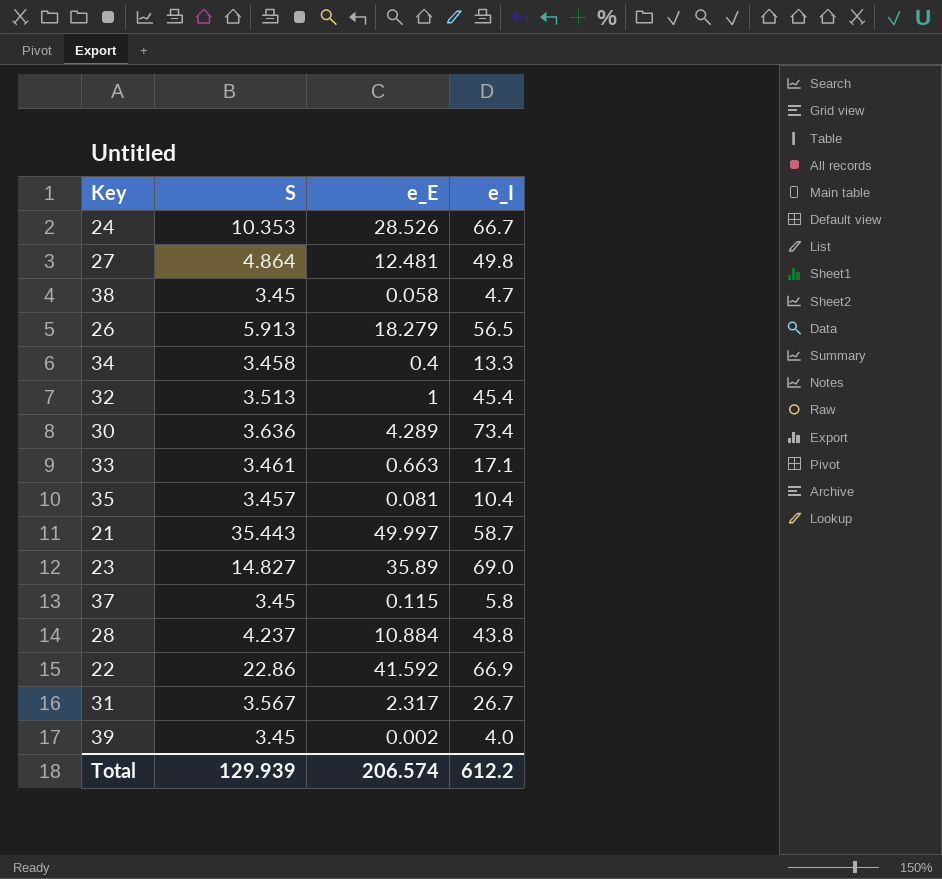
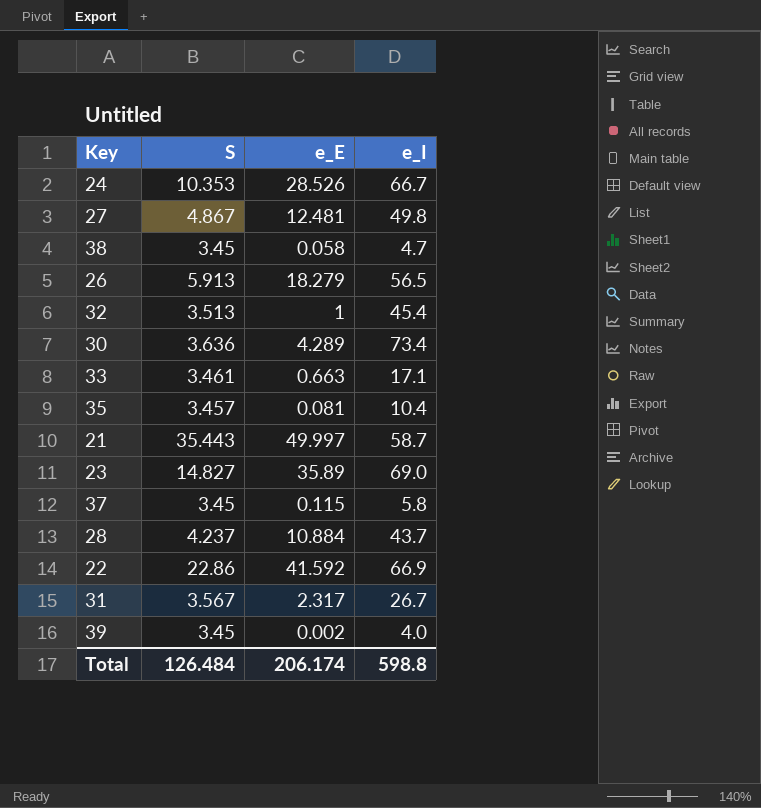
row 34: 3.458 | 0.4 | 13.3 -> none
27 | S: 4.864 -> 4.867
28 | e_I: 43.8 -> 43.7
Total | S: 129.939 -> 126.484
Total | e_E: 206.574 -> 206.174
Total | e_I: 612.2 -> 598.8

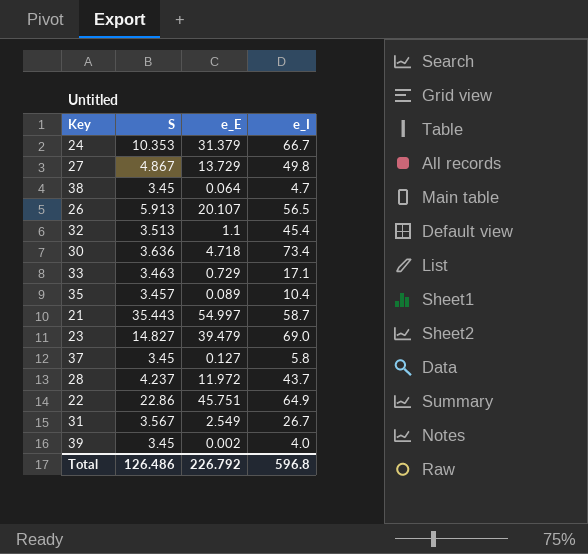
24 | e_E: 28.526 -> 31.379
27 | e_E: 12.481 -> 13.729
38 | e_E: 0.058 -> 0.064
26 | e_E: 18.279 -> 20.107
32 | e_E: 1 -> 1.1
30 | e_E: 4.289 -> 4.718
33 | S: 3.461 -> 3.463
33 | e_E: 0.663 -> 0.729
35 | e_E: 0.081 -> 0.089
21 | e_E: 49.997 -> 54.997
23 | e_E: 35.89 -> 39.479
37 | e_E: 0.115 -> 0.127
28 | e_E: 10.884 -> 11.972
22 | e_E: 41.592 -> 45.751
22 | e_I: 66.9 -> 64.9
31 | e_E: 2.317 -> 2.549
Total | S: 126.484 -> 126.486
Total | e_E: 206.174 -> 226.792
Total | e_I: 598.8 -> 596.8

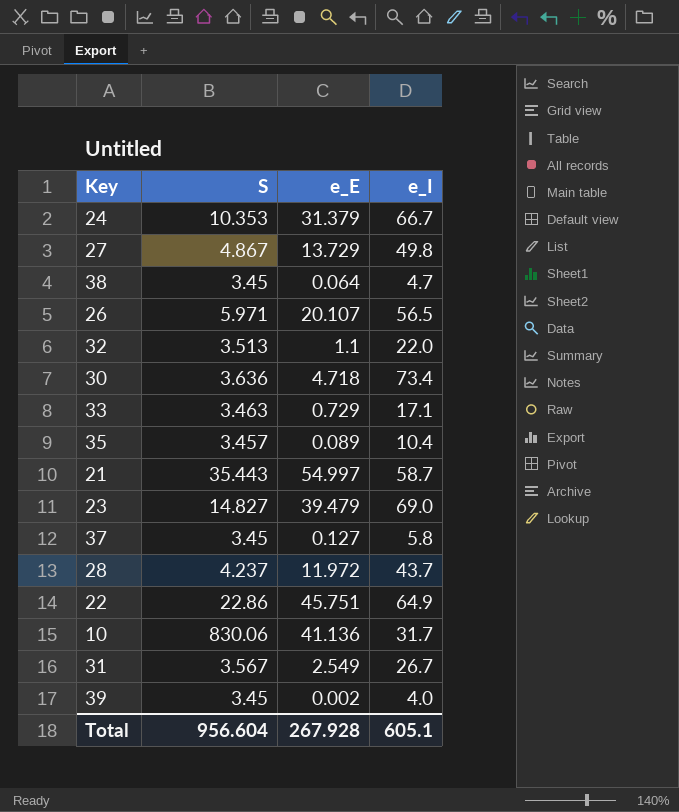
26 | S: 5.913 -> 5.971
32 | e_I: 45.4 -> 22.0
row 10: none -> 830.06 | 41.136 | 31.7
Total | S: 126.486 -> 956.604
Total | e_E: 226.792 -> 267.928
Total | e_I: 596.8 -> 605.1

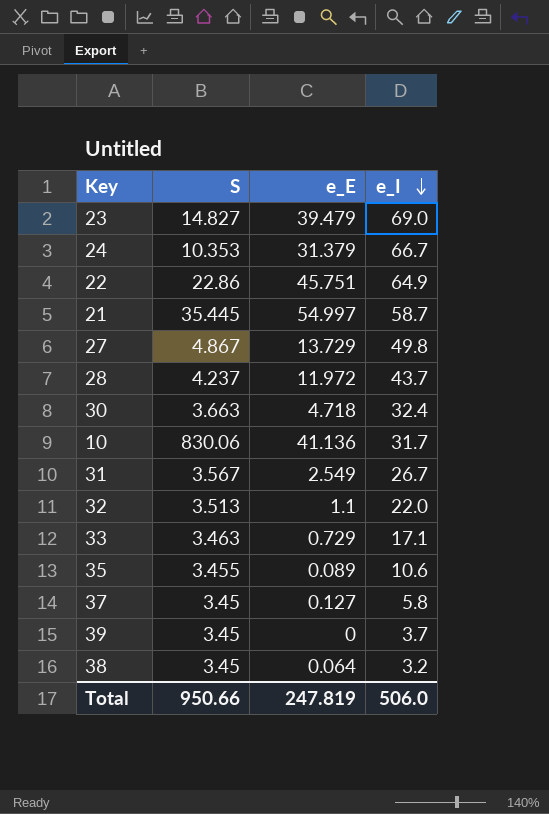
row order: none -> e_I descending
row 26: 5.971 | 20.107 | 56.5 -> none
21 | S: 35.443 -> 35.445
30 | S: 3.636 -> 3.663
30 | e_I: 73.4 -> 32.4
35 | S: 3.457 -> 3.455
35 | e_I: 10.4 -> 10.6
39 | e_E: 0.002 -> 0
39 | e_I: 4.0 -> 3.7
38 | e_I: 4.7 -> 3.2
Total | S: 956.604 -> 950.66
Total | e_E: 267.928 -> 247.819
Total | e_I: 605.1 -> 506.0

